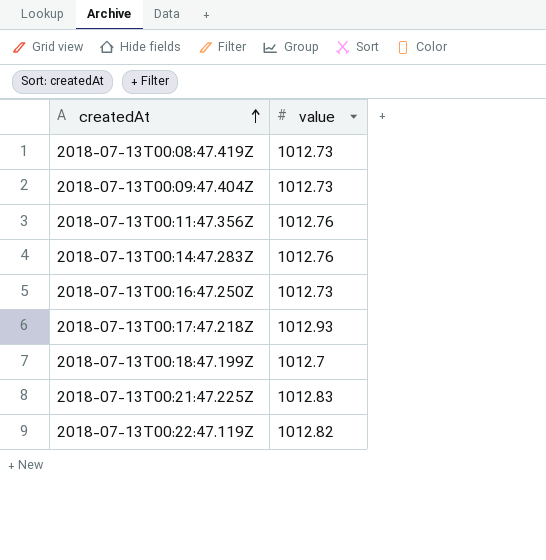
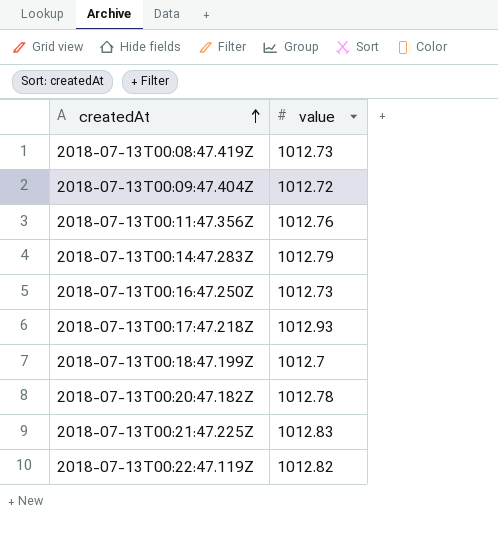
2018-07-13T00:09:47.404Z | value: 1012.73 -> 1012.72
2018-07-13T00:14:47.283Z | value: 1012.76 -> 1012.79
row 2018-07-13T00:20:47.182Z: none -> 1012.78

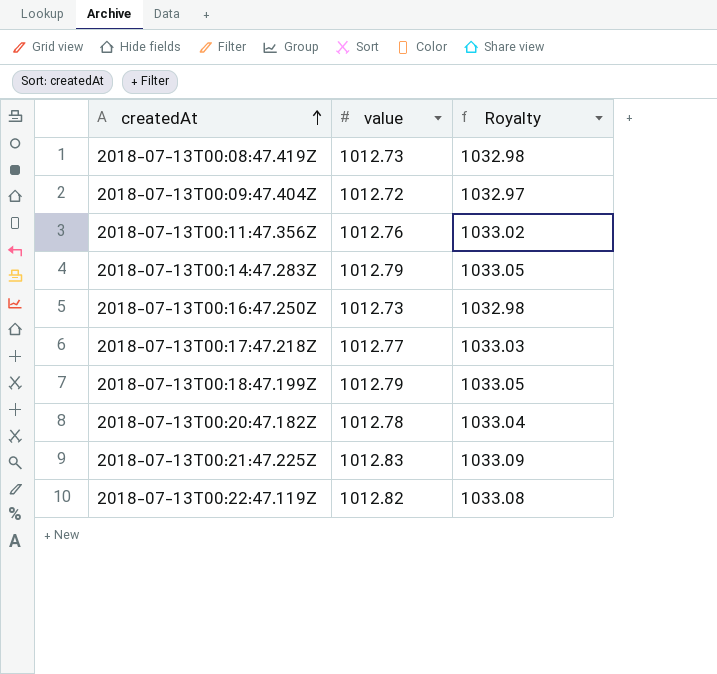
column Royalty | formula: none -> [value] * 1.02
2018-07-13T00:17:47.218Z | value: 1012.93 -> 1012.77
2018-07-13T00:18:47.199Z | value: 1012.7 -> 1012.79

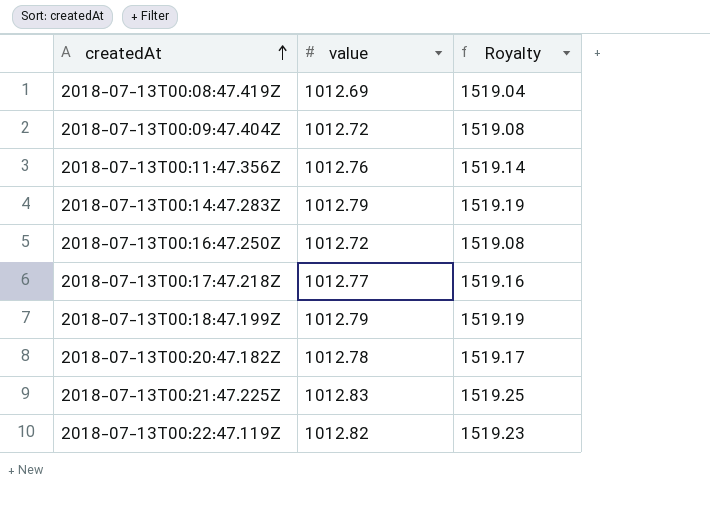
column Royalty | formula: [value] * 1.02 -> [value] * 1.5
2018-07-13T00:08:47.419Z | value: 1012.73 -> 1012.69
2018-07-13T00:16:47.250Z | value: 1012.73 -> 1012.72

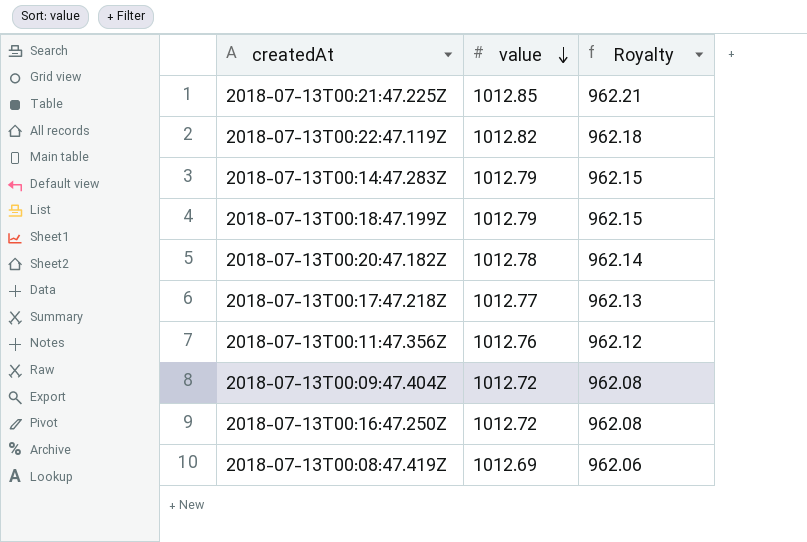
row order: createdAt ascending -> value descending
column Royalty | formula: [value] * 1.5 -> [value] * 0.95
2018-07-13T00:21:47.225Z | value: 1012.83 -> 1012.85

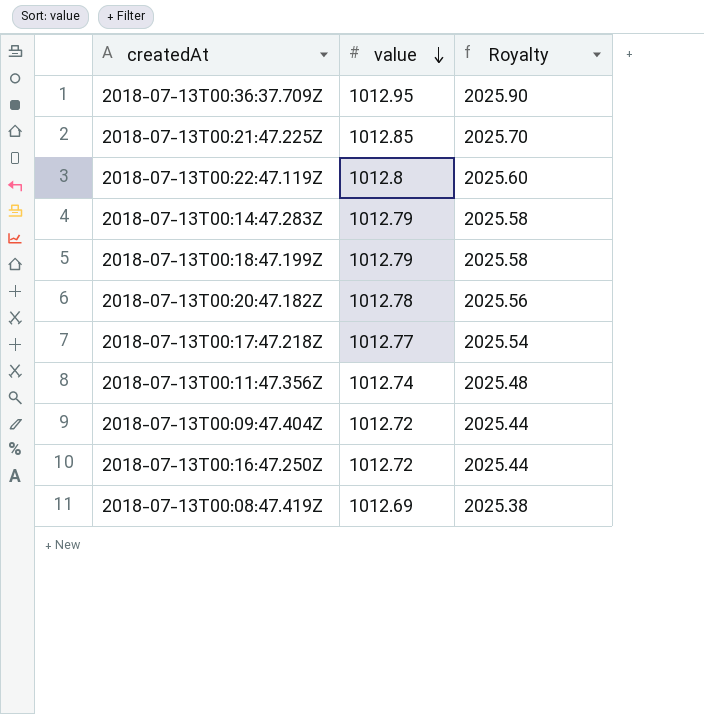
column Royalty | formula: [value] * 0.95 -> [value] * 2
row 2018-07-13T00:36:37.709Z: none -> 1012.95 | 2025.90
2018-07-13T00:22:47.119Z | value: 1012.82 -> 1012.8
2018-07-13T00:11:47.356Z | value: 1012.76 -> 1012.74

